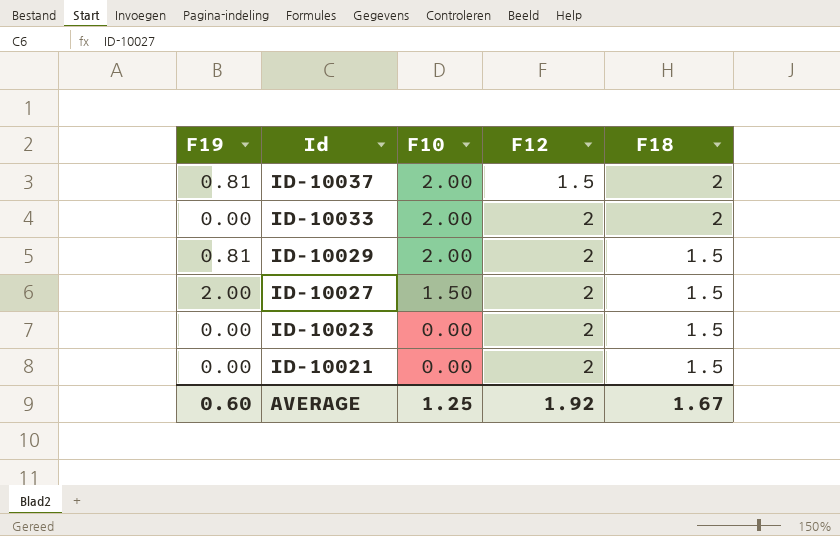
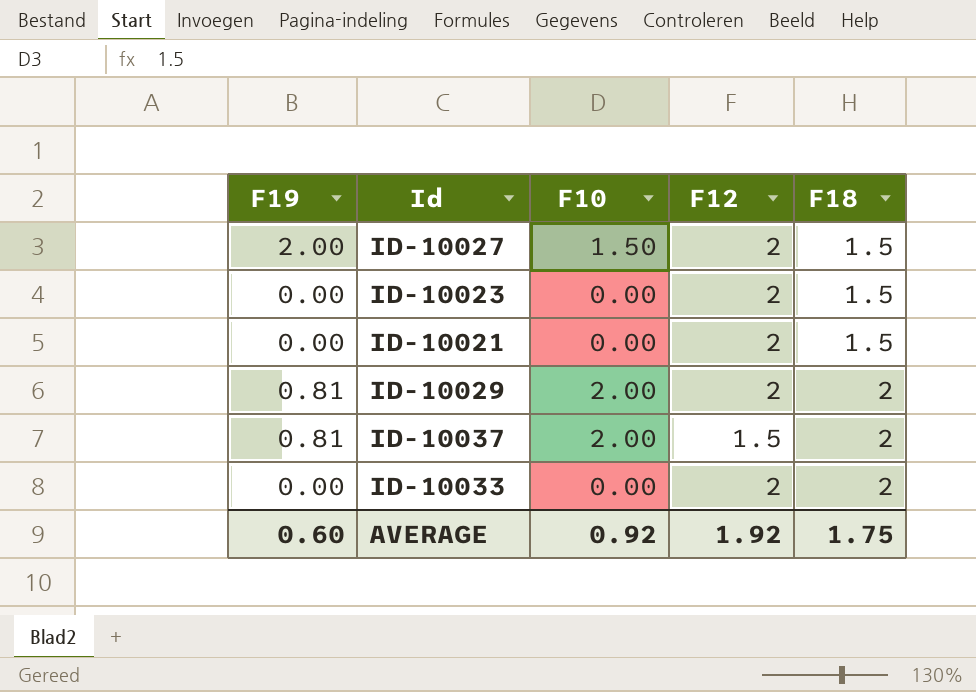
row order: Id descending -> F18 ascending
ID-10029 | F18: 1.5 -> 2
ID-10033 | F10: 2.00 -> 0.00
AVERAGE | F10: 1.25 -> 0.92
AVERAGE | F18: 1.67 -> 1.75

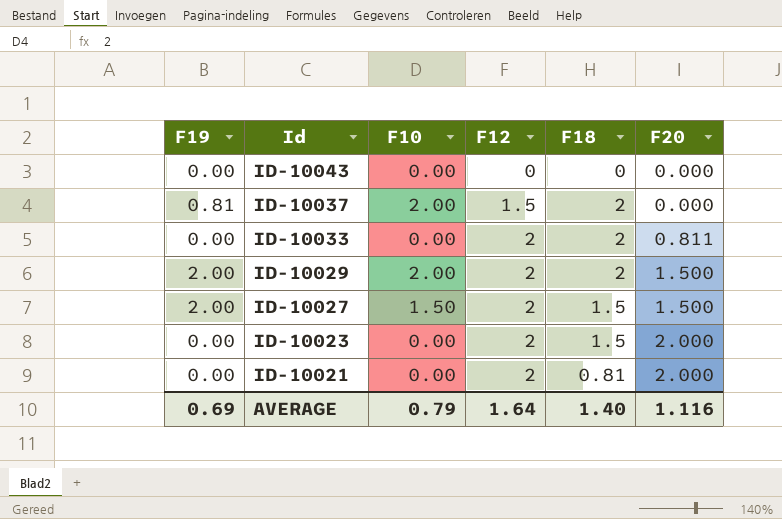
row order: F18 ascending -> Id descending
column F20 | position: none -> 6
row ID-10043: none -> 0.00 | 0.00 | 0 | 0 | 0.000
ID-10029 | F19: 0.81 -> 2.00
ID-10021 | F18: 1.5 -> 0.81
AVERAGE | F19: 0.60 -> 0.69
AVERAGE | F10: 0.92 -> 0.79
AVERAGE | F12: 1.92 -> 1.64
AVERAGE | F18: 1.75 -> 1.40

